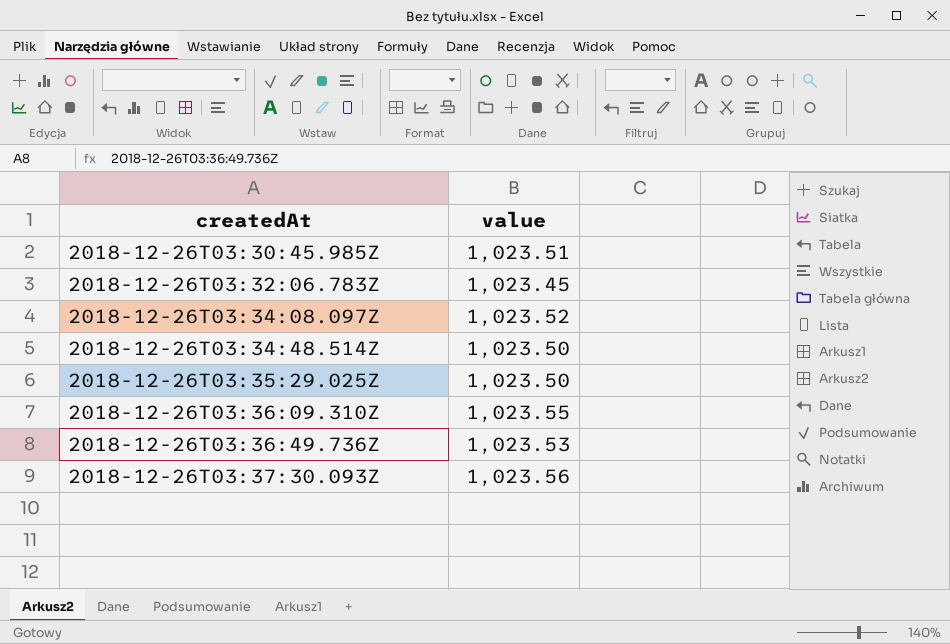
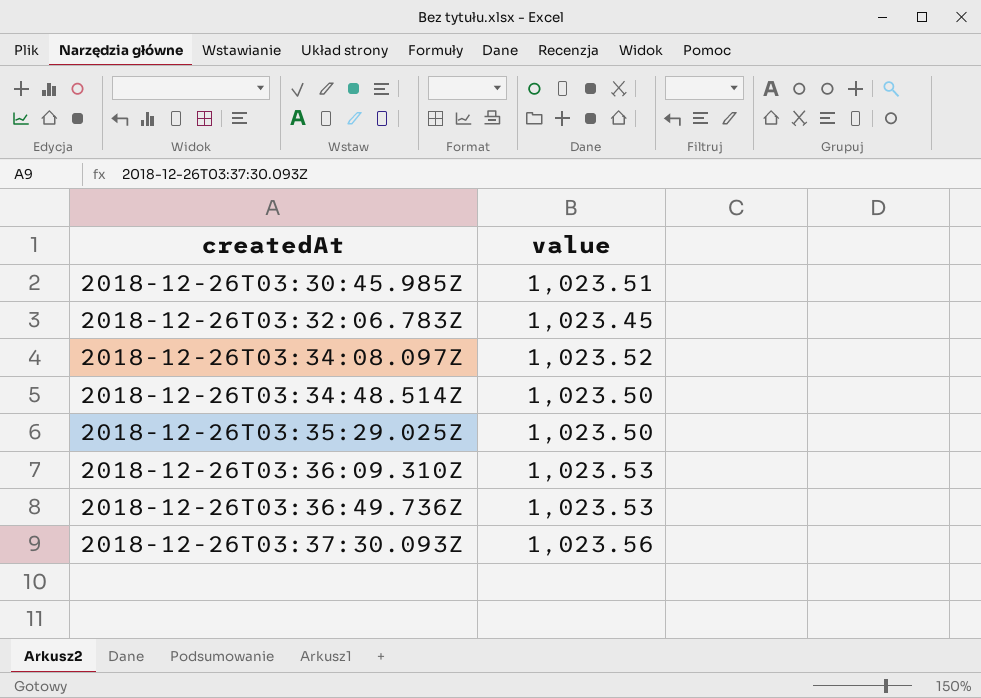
2018-12-26T03:36:09.310Z | value: 1,023.55 -> 1,023.53

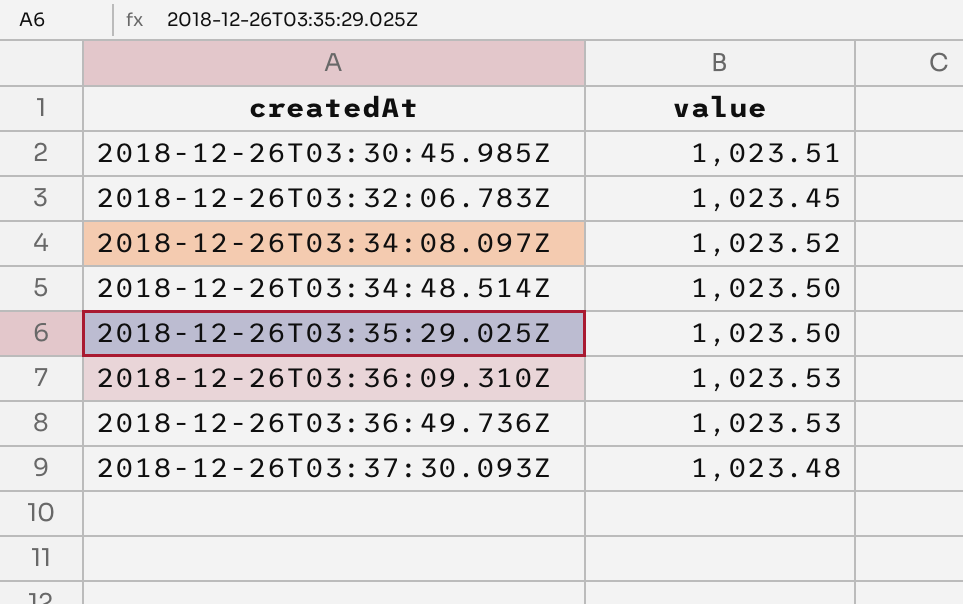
2018-12-26T03:37:30.093Z | value: 1,023.56 -> 1,023.48

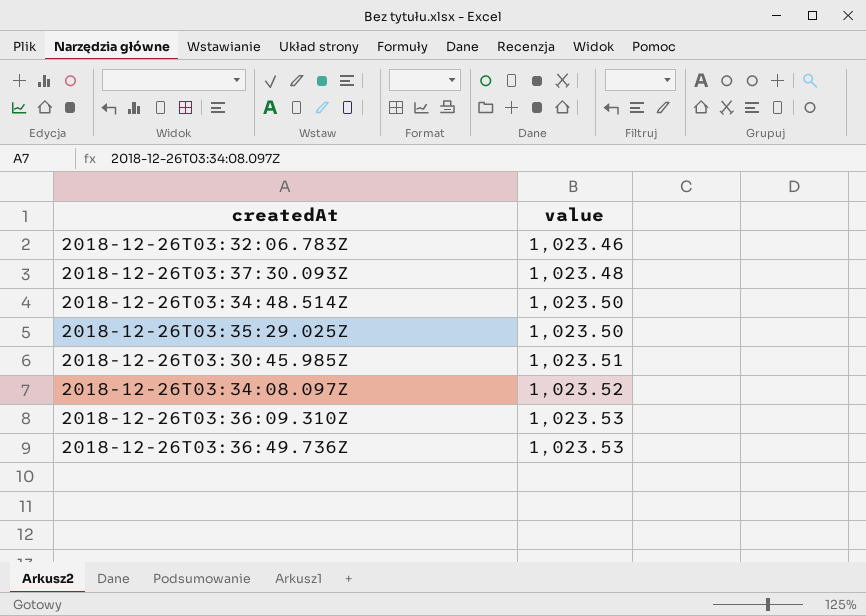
row order: createdAt ascending -> value ascending
2018-12-26T03:32:06.783Z | value: 1,023.45 -> 1,023.46

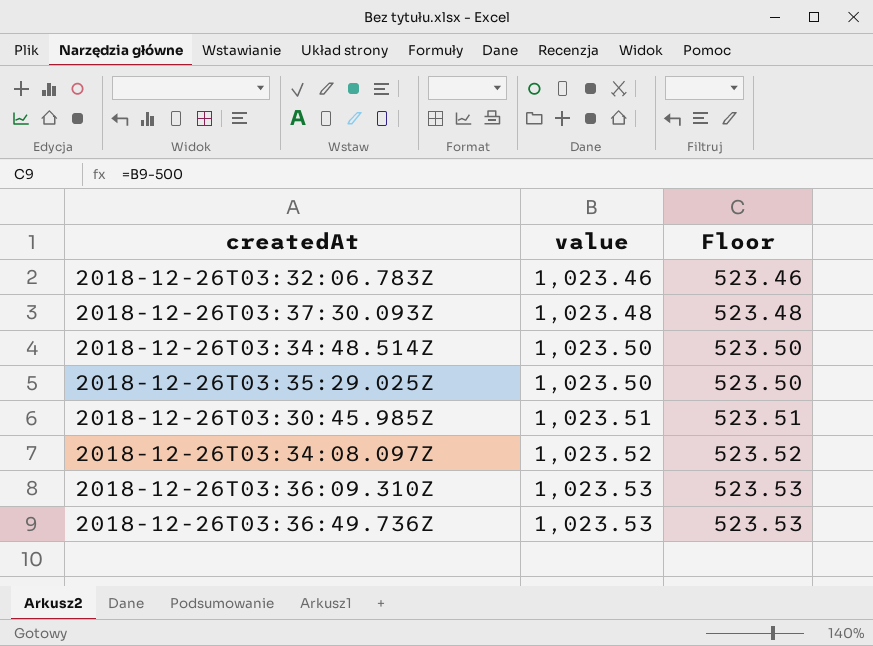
column Floor | formula: none -> [value] - 500

